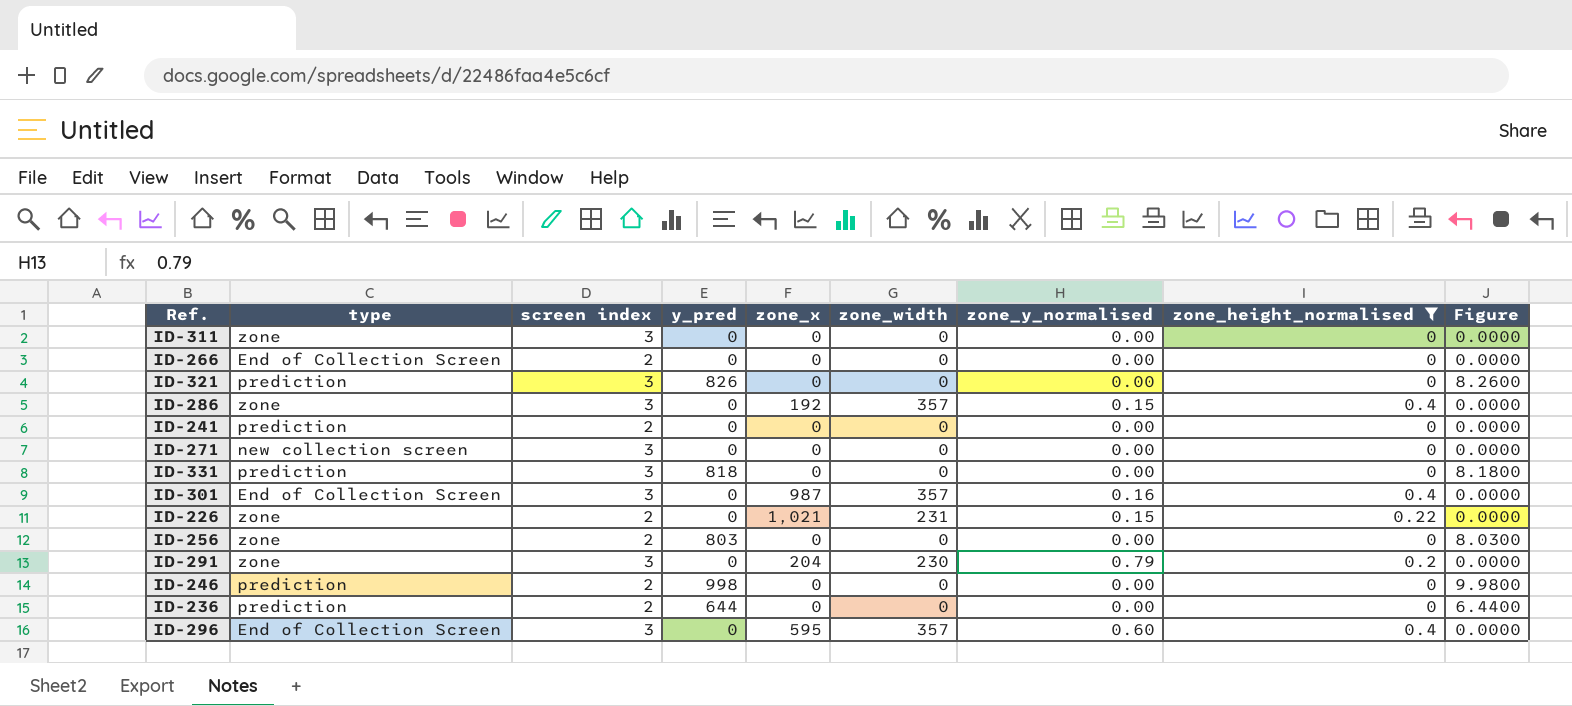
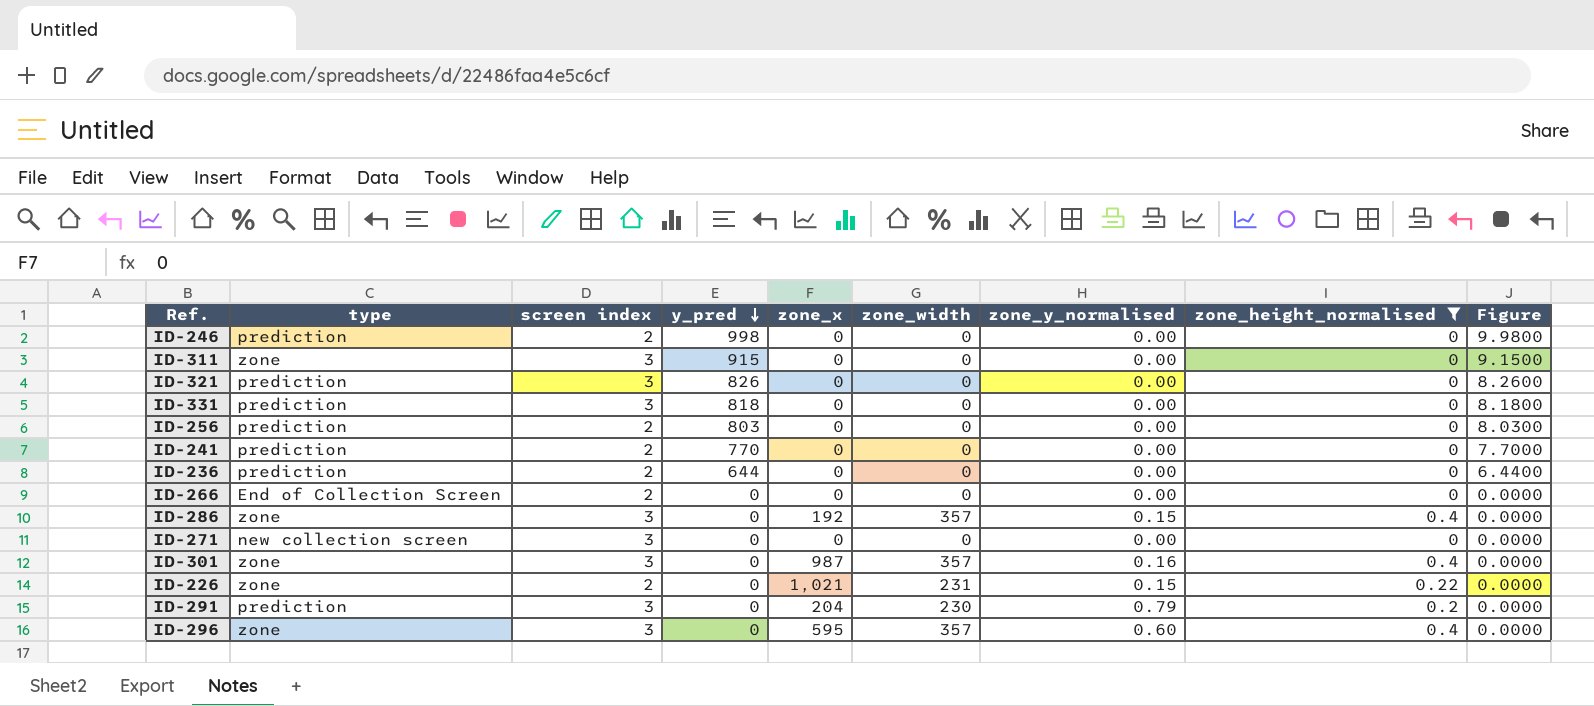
row order: none -> y_pred descending
ID-311 | y_pred: 0 -> 915
ID-311 | Figure: 0.0000 -> 9.1500
ID-256 | type: zone -> prediction
ID-241 | y_pred: 0 -> 770
ID-241 | Figure: 0.0000 -> 7.7000
ID-301 | type: End of Collection Screen -> zone
ID-291 | type: zone -> prediction
ID-296 | type: End of Collection Screen -> zone

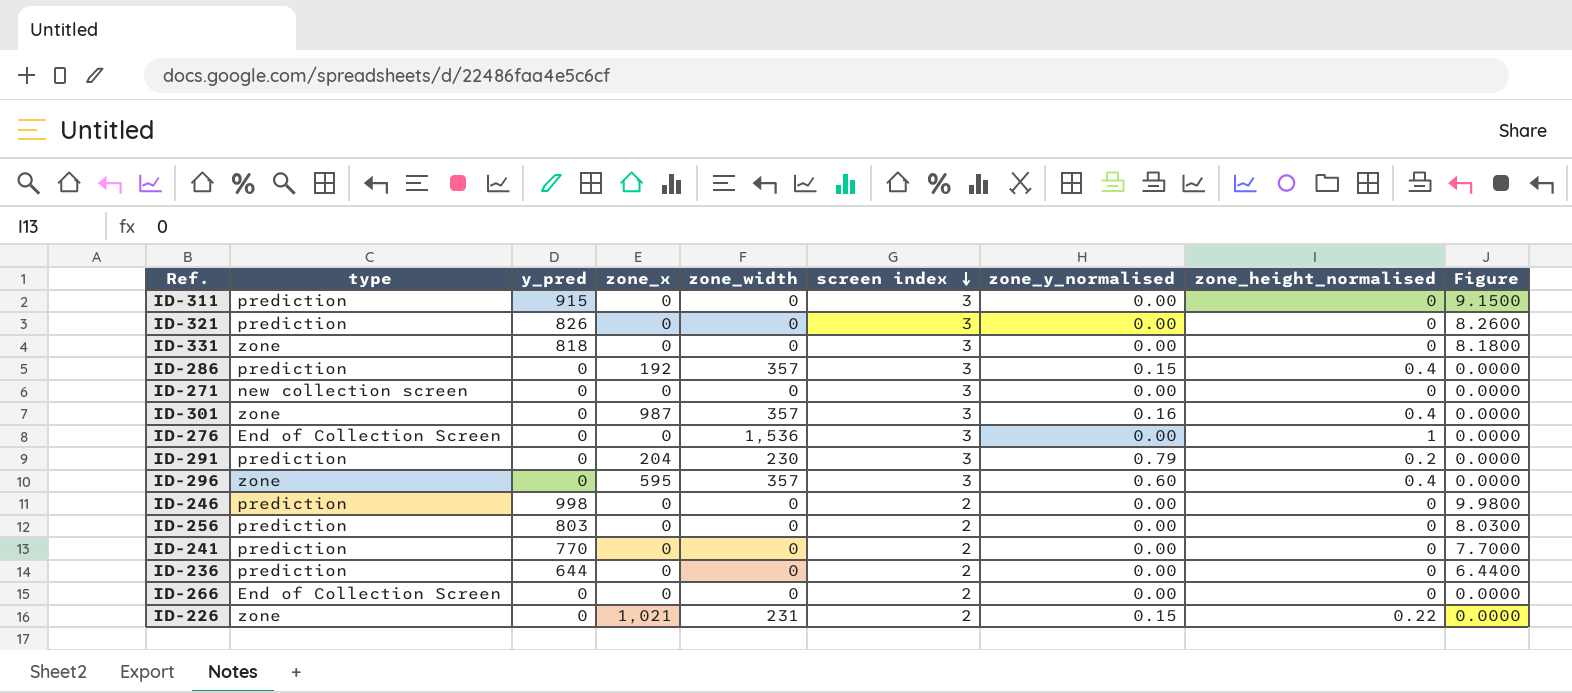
filter: zone_height_normalised != 1 -> none
row order: y_pred descending -> screen index descending
column screen index | position: 3 -> 6
ID-311 | type: zone -> prediction
ID-331 | type: prediction -> zone
ID-286 | type: zone -> prediction

